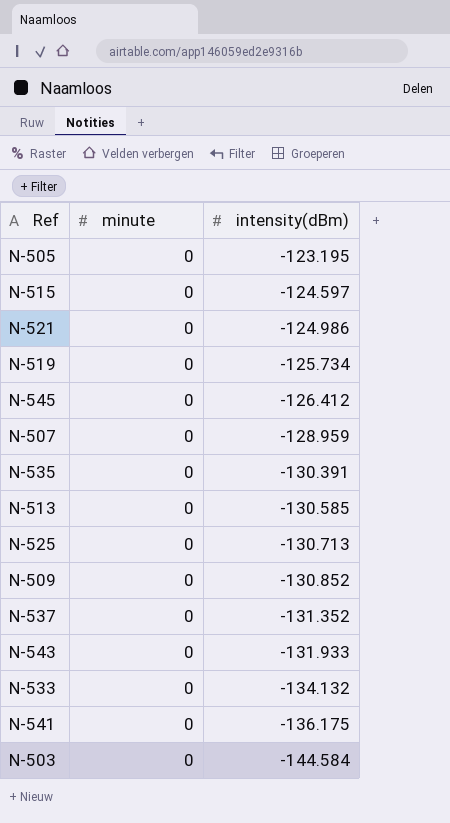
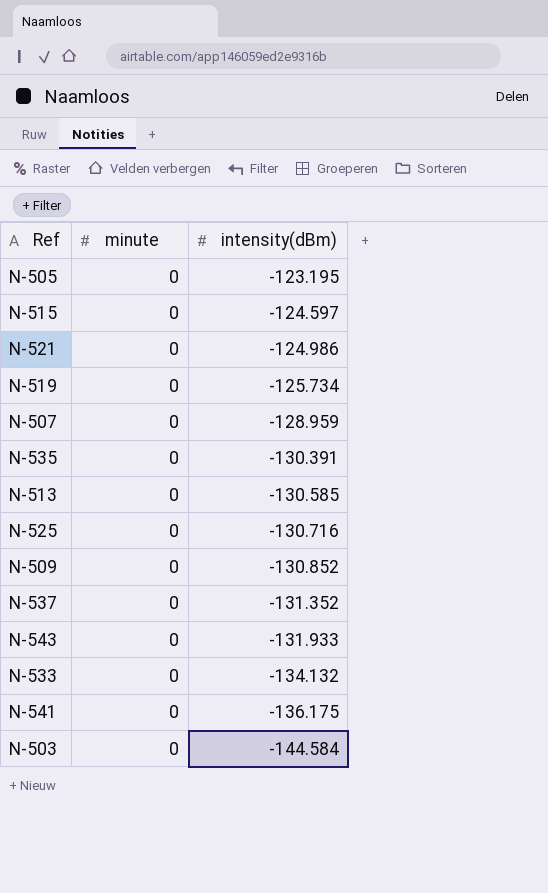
row N-545: 0 | -126.412 -> none
N-525 | intensity(dBm): -130.713 -> -130.716

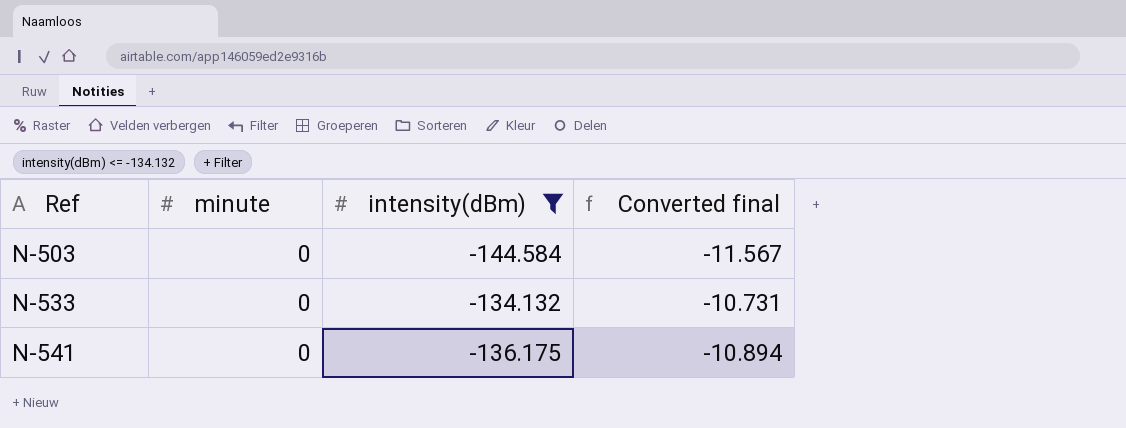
filter: none -> intensity(dBm) <= -134.132
row order: intensity(dBm) descending -> Ref ascending
column Converted final | formula: none -> [intensity(dBm)] * 0.08

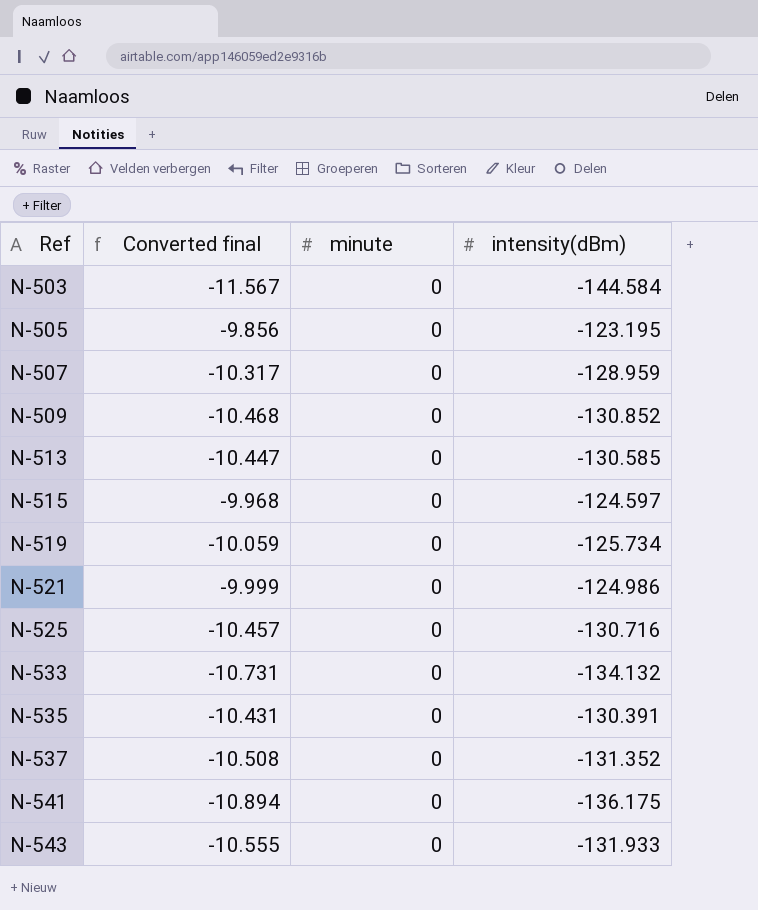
filter: intensity(dBm) <= -134.132 -> none
column Converted final | position: 4 -> 2

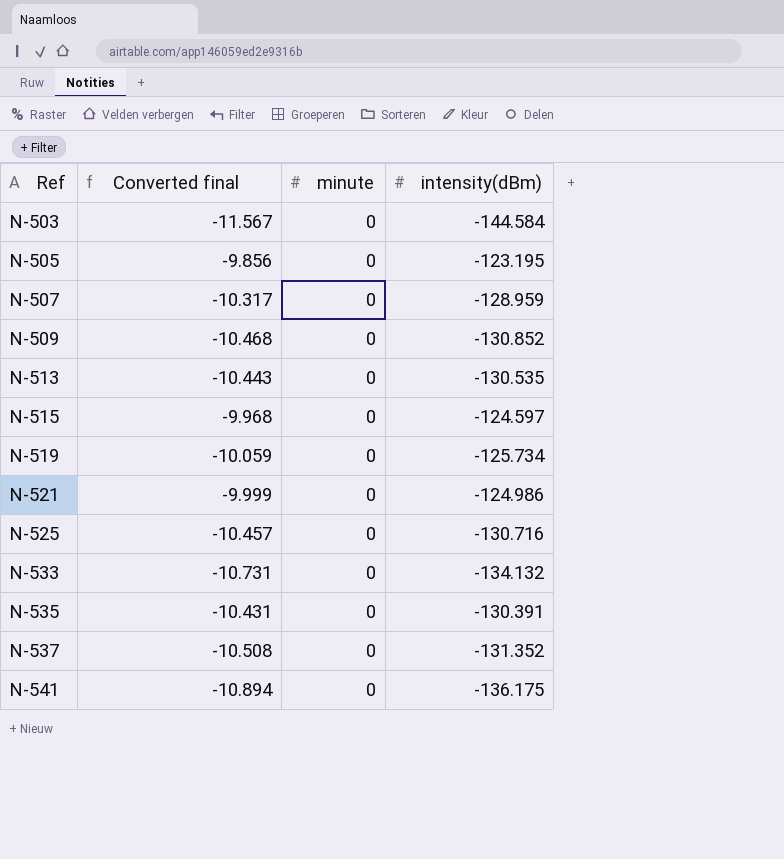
row N-543: -10.555 | 0 | -131.933 -> none
N-513 | Converted final: -10.447 -> -10.443
N-513 | intensity(dBm): -130.585 -> -130.535

